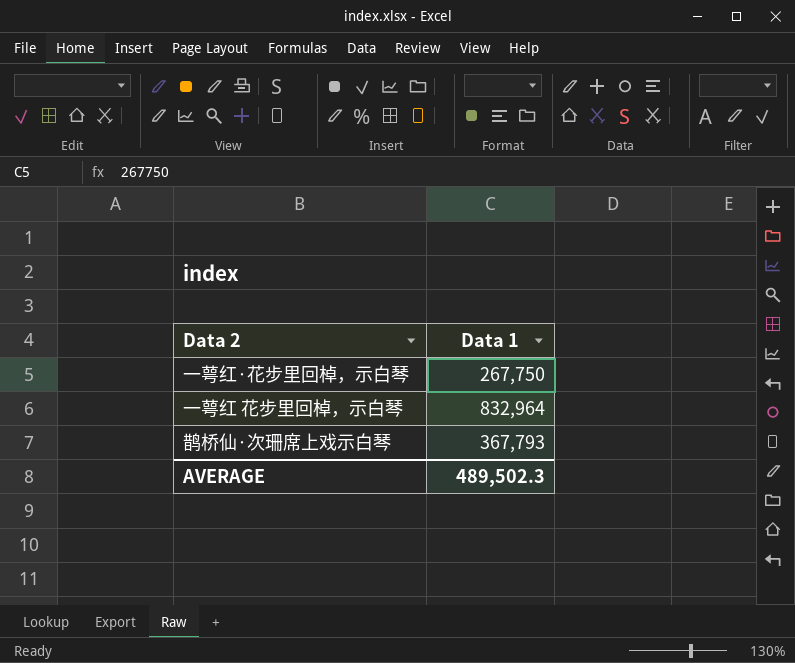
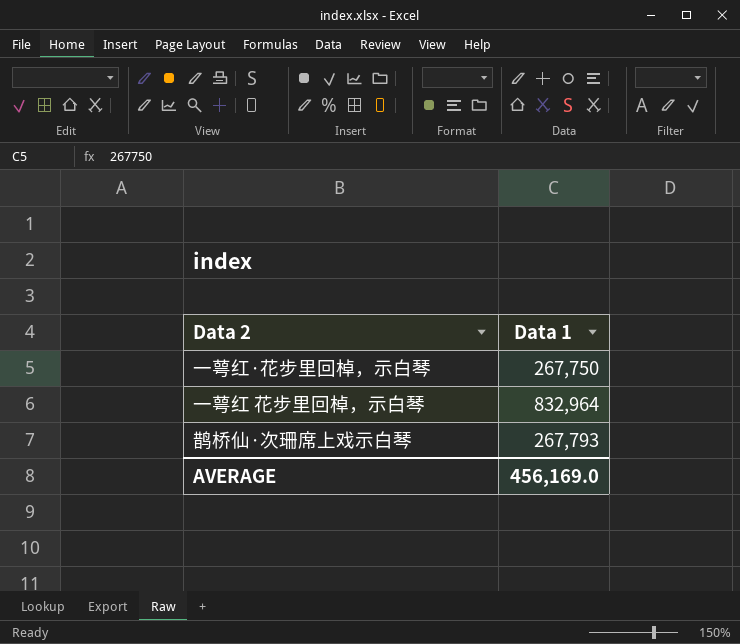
鹊桥仙·次珊席上戏示白琴 | Data 1: 367,793 -> 267,793
AVERAGE | Data 1: 489,502.3 -> 456,169.0

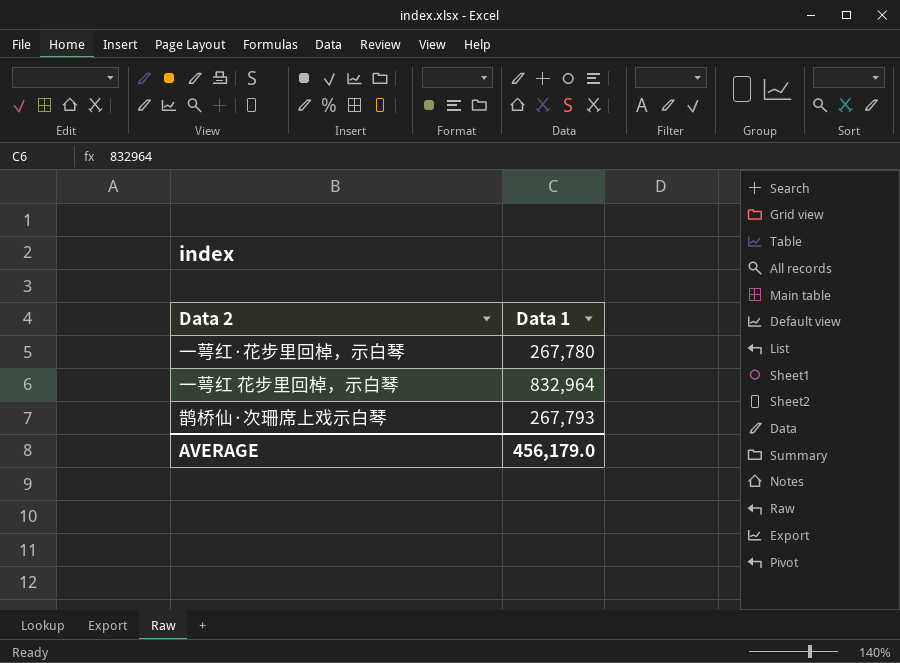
一萼红·花步里回棹，示白琴 | Data 1: 267,750 -> 267,780
AVERAGE | Data 1: 456,169.0 -> 456,179.0

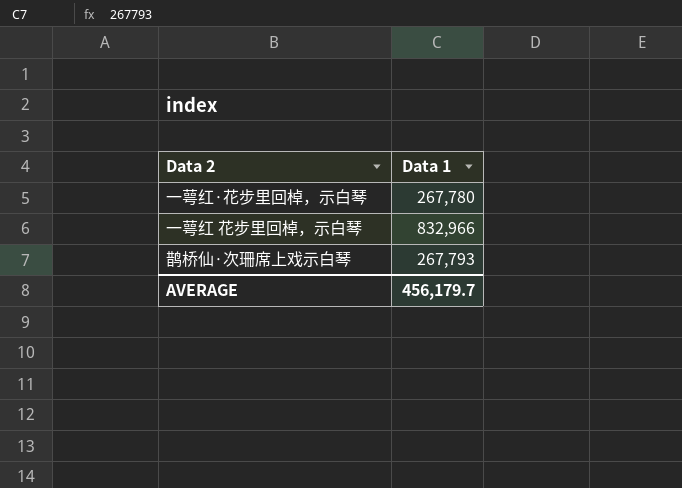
一萼红 花步里回棹，示白琴 | Data 1: 832,964 -> 832,966
AVERAGE | Data 1: 456,179.0 -> 456,179.7

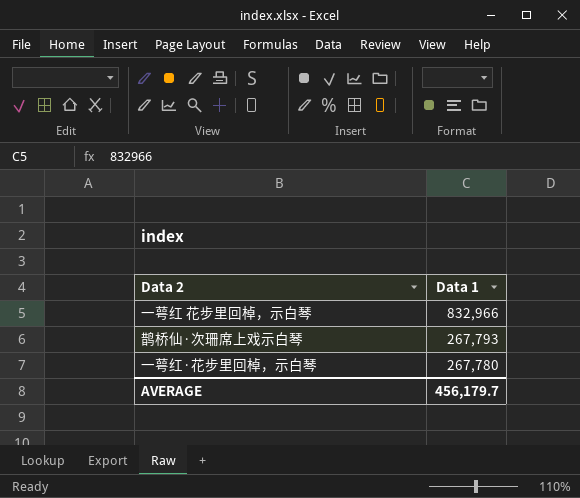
row order: none -> Data 1 descending

